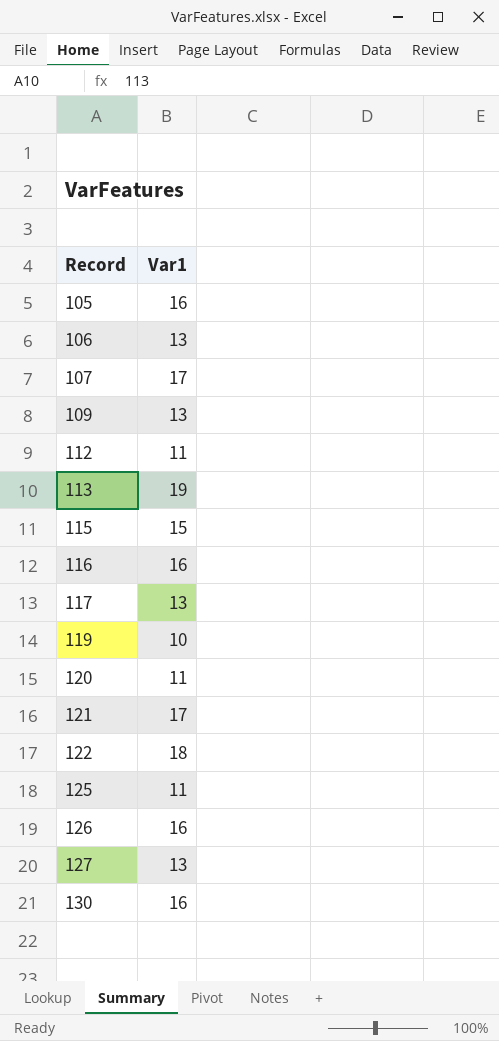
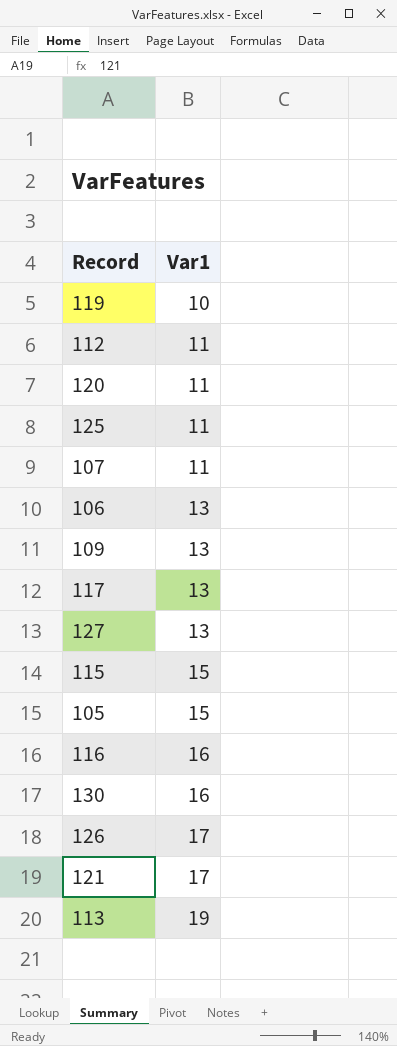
row order: Record ascending -> Var1 ascending
row 122: 18 -> none
107 | Var1: 17 -> 11
105 | Var1: 16 -> 15
126 | Var1: 16 -> 17

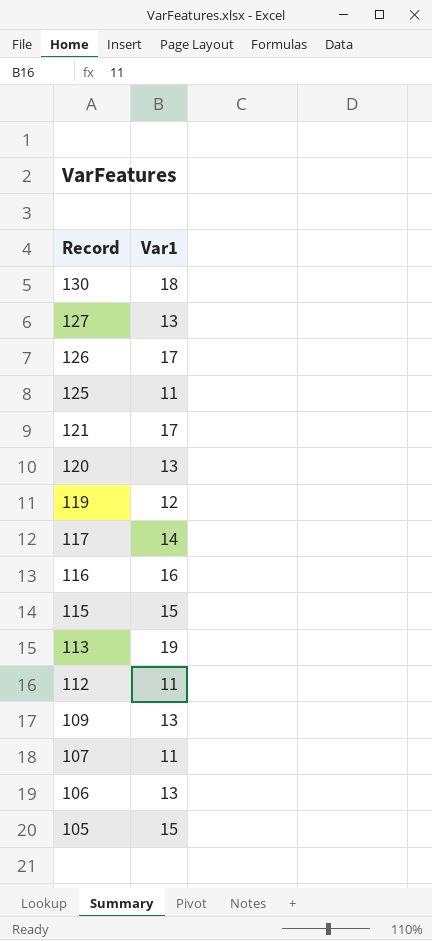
row order: Var1 ascending -> Record descending
130 | Var1: 16 -> 18
120 | Var1: 11 -> 13
119 | Var1: 10 -> 12
117 | Var1: 13 -> 14

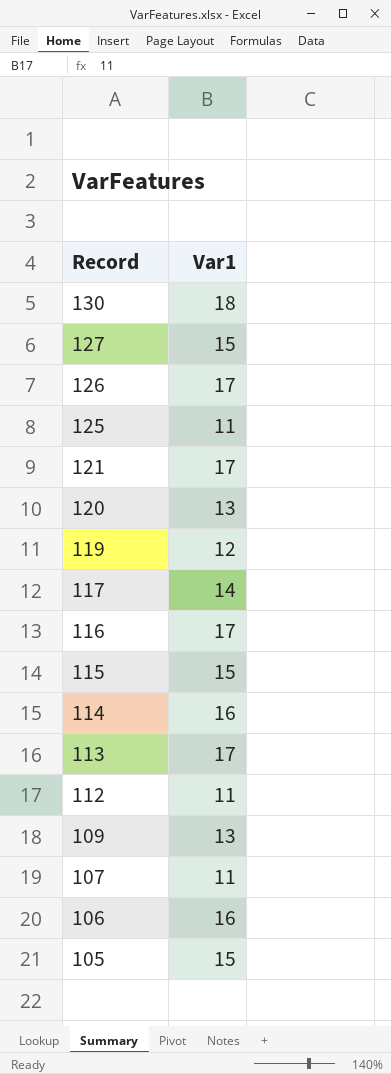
127 | Var1: 13 -> 15
116 | Var1: 16 -> 17
row 114: none -> 16
113 | Var1: 19 -> 17
106 | Var1: 13 -> 16

